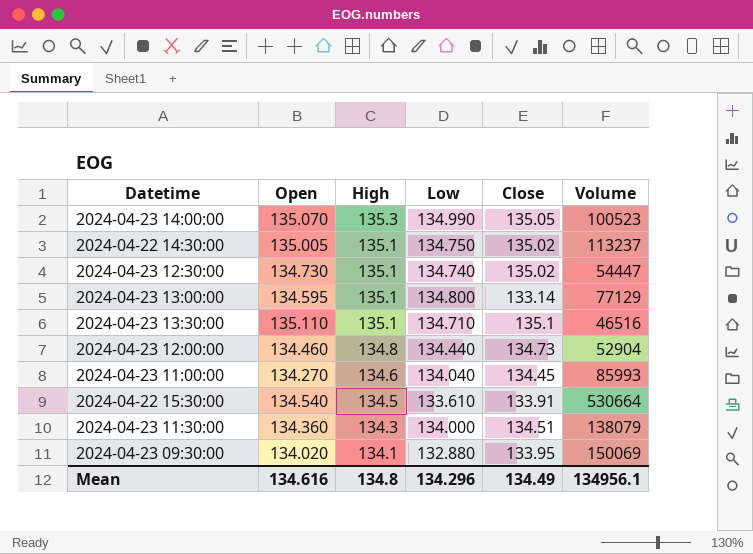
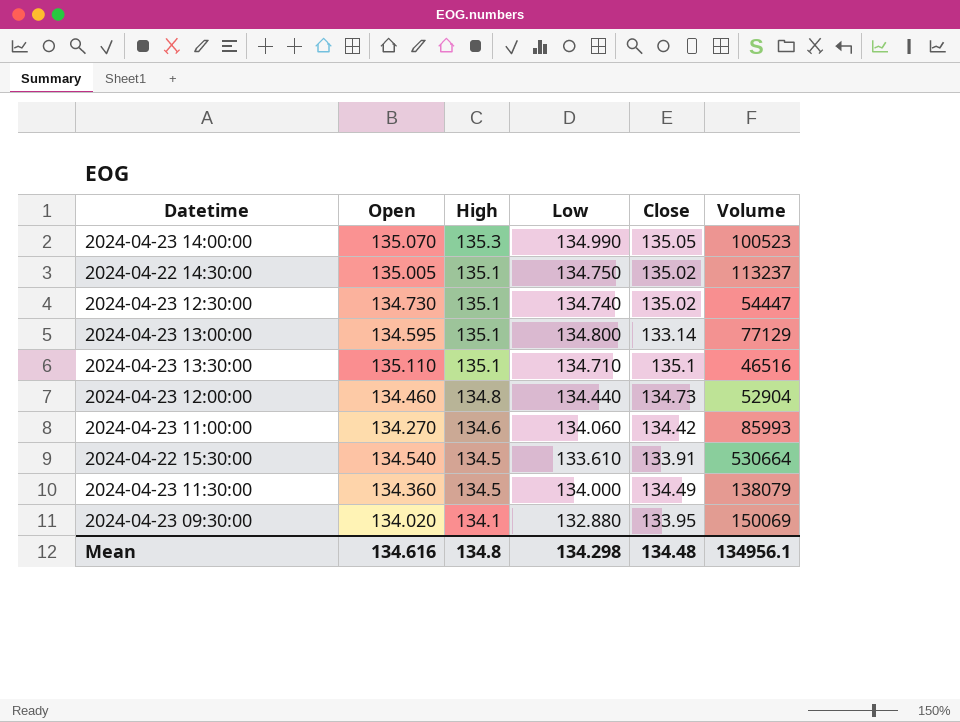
2024-04-23 11:00:00 | Low: 134.040 -> 134.060
2024-04-23 11:00:00 | Close: 134.45 -> 134.42
2024-04-23 11:30:00 | High: 134.3 -> 134.5
2024-04-23 11:30:00 | Close: 134.51 -> 134.49
Mean | Low: 134.296 -> 134.298
Mean | Close: 134.49 -> 134.48

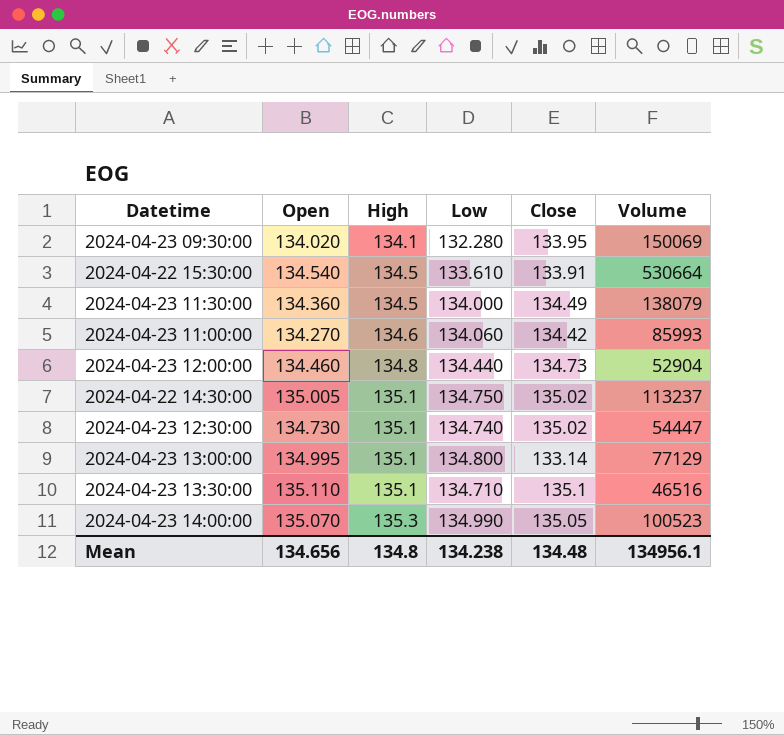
row order: High descending -> High ascending
2024-04-23 09:30:00 | Low: 132.880 -> 132.280
2024-04-23 13:00:00 | Open: 134.595 -> 134.995
Mean | Open: 134.616 -> 134.656
Mean | Low: 134.298 -> 134.238

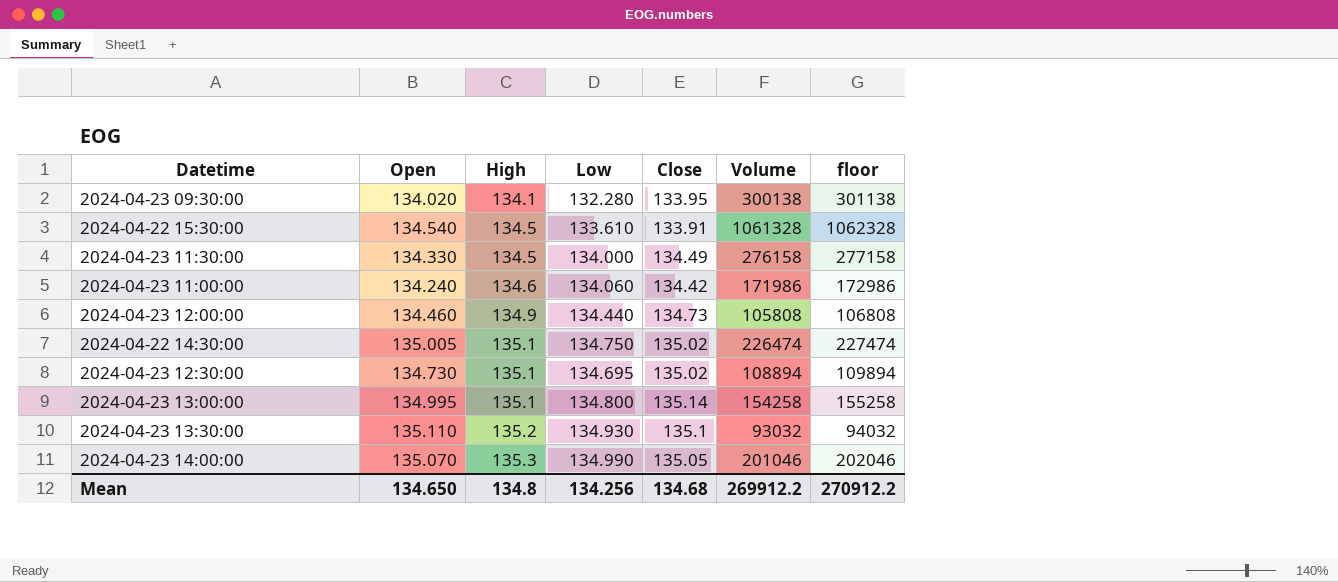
column floor | formula: none -> [Volume] + 1000
2024-04-23 09:30:00 | Volume: 150069 -> 300138
2024-04-22 15:30:00 | Volume: 530664 -> 1061328
2024-04-23 11:30:00 | Open: 134.360 -> 134.330
2024-04-23 11:30:00 | Volume: 138079 -> 276158
2024-04-23 11:00:00 | Open: 134.270 -> 134.240
2024-04-23 11:00:00 | Volume: 85993 -> 171986
2024-04-23 12:00:00 | High: 134.8 -> 134.9
2024-04-23 12:00:00 | Volume: 52904 -> 105808
2024-04-22 14:30:00 | Volume: 113237 -> 226474
2024-04-23 12:30:00 | Low: 134.740 -> 134.695
2024-04-23 12:30:00 | Volume: 54447 -> 108894
2024-04-23 13:00:00 | Close: 133.14 -> 135.14
2024-04-23 13:00:00 | Volume: 77129 -> 154258
2024-04-23 13:30:00 | High: 135.1 -> 135.2
2024-04-23 13:30:00 | Low: 134.710 -> 134.930
2024-04-23 13:30:00 | Volume: 46516 -> 93032
2024-04-23 14:00:00 | Volume: 100523 -> 201046
Mean | Open: 134.656 -> 134.650
Mean | Low: 134.238 -> 134.256
Mean | Close: 134.48 -> 134.68
Mean | Volume: 134956.1 -> 269912.2

